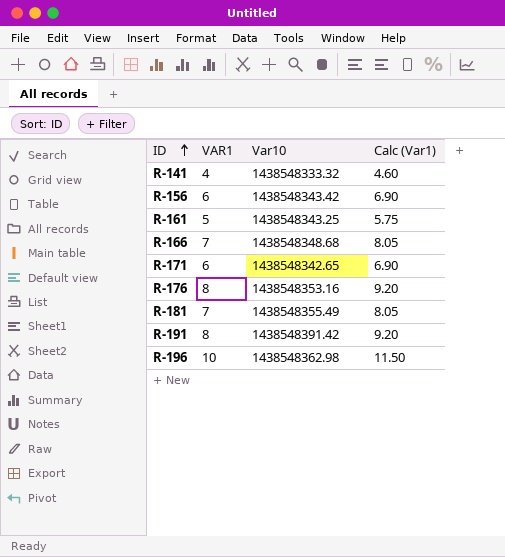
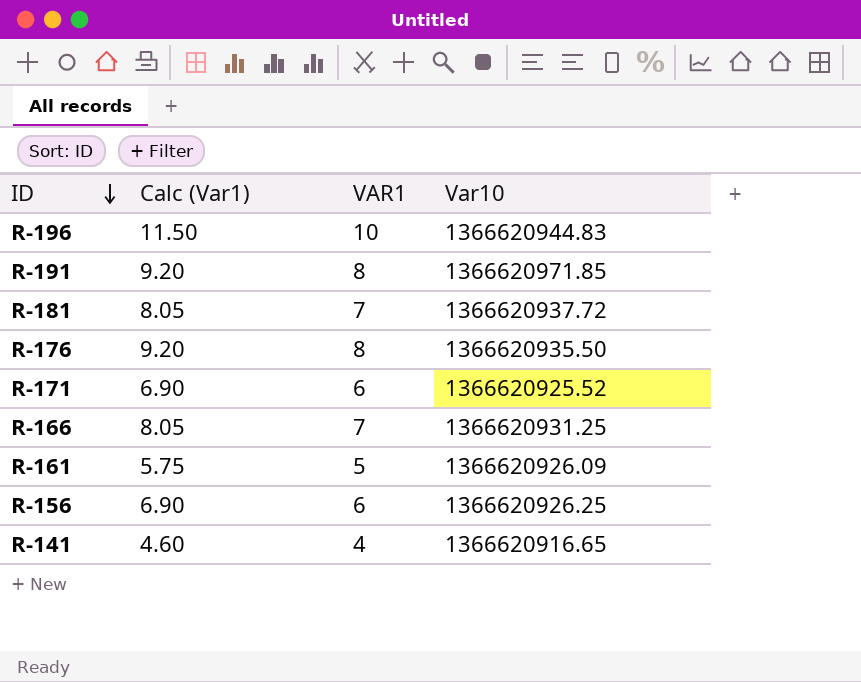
row order: ID ascending -> ID descending
column Calc (Var1) | position: 4 -> 2
R-196 | Var10: 1438548362.98 -> 1366620944.83
R-191 | Var10: 1438548391.42 -> 1366620971.85
R-181 | Var10: 1438548355.49 -> 1366620937.72
R-176 | Var10: 1438548353.16 -> 1366620935.50
R-171 | Var10: 1438548342.65 -> 1366620925.52
R-166 | Var10: 1438548348.68 -> 1366620931.25
R-161 | Var10: 1438548343.25 -> 1366620926.09
R-156 | Var10: 1438548343.42 -> 1366620926.25
R-141 | Var10: 1438548333.32 -> 1366620916.65

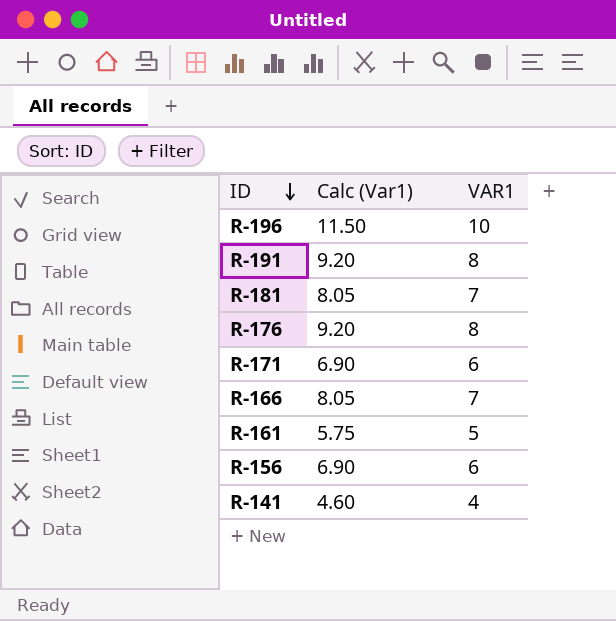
column Var10 | position: 4 -> none

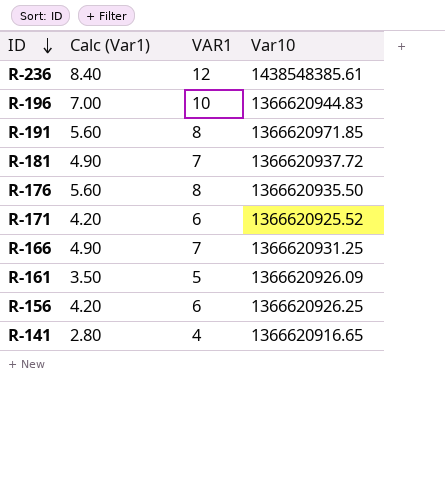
column Calc (Var1) | formula: [VAR1] * 1.15 -> [VAR1] * 0.7
column Var10 | position: none -> 4
row R-236: none -> 8.40 | 12 | 1438548385.61

